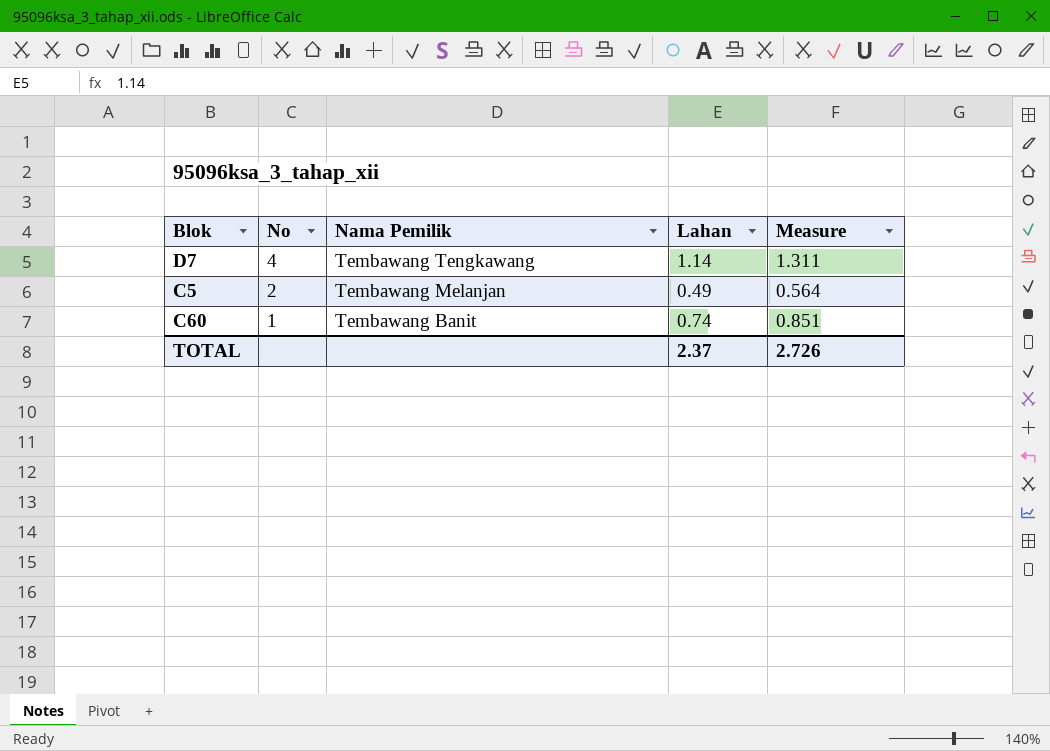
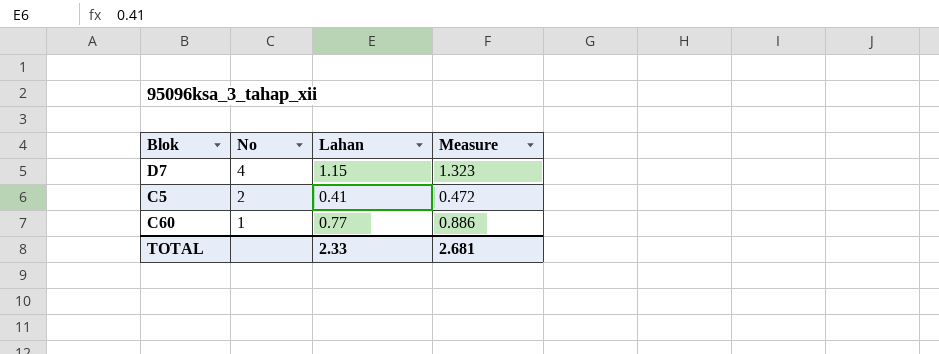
column Nama Pemilik | position: 3 -> none
D7 | Lahan: 1.14 -> 1.15
D7 | Measure: 1.311 -> 1.323
C5 | Lahan: 0.49 -> 0.41
C5 | Measure: 0.564 -> 0.472
C60 | Lahan: 0.74 -> 0.77
C60 | Measure: 0.851 -> 0.886
TOTAL | Lahan: 2.37 -> 2.33
TOTAL | Measure: 2.726 -> 2.681

